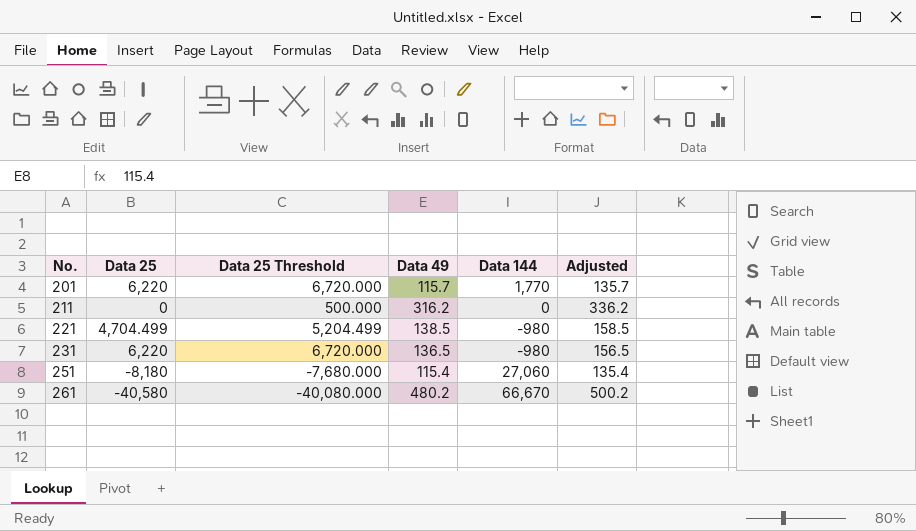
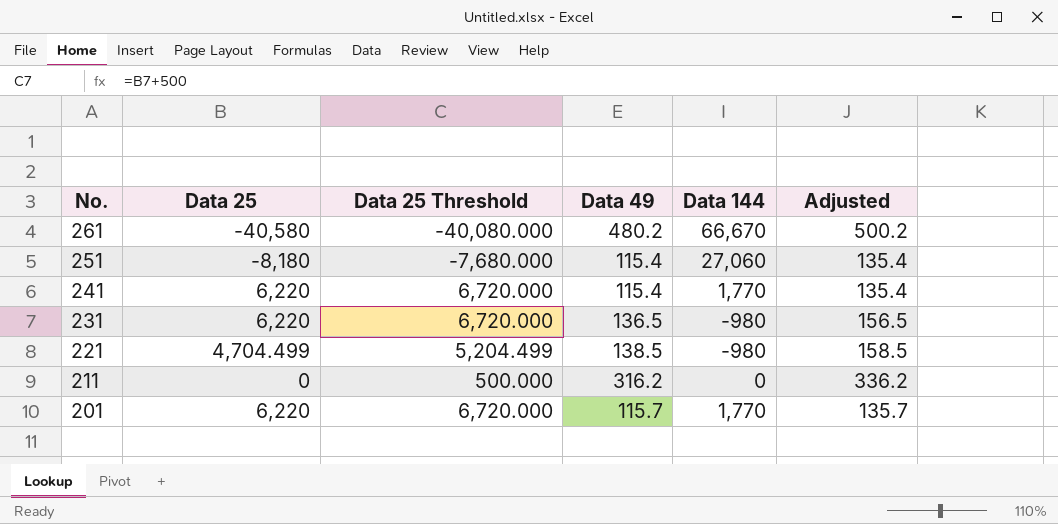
row order: No. ascending -> No. descending
row 241: none -> 6,220 | 6,720.000 | 115.4 | 1,770 | 135.4

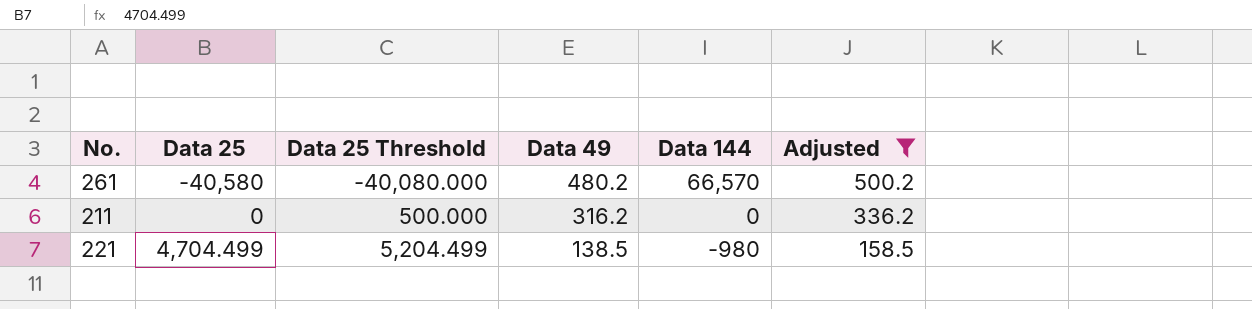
filter: none -> Adjusted >= 158.5
row order: No. descending -> Data 25 ascending
261 | Data 144: 66,670 -> 66,570

